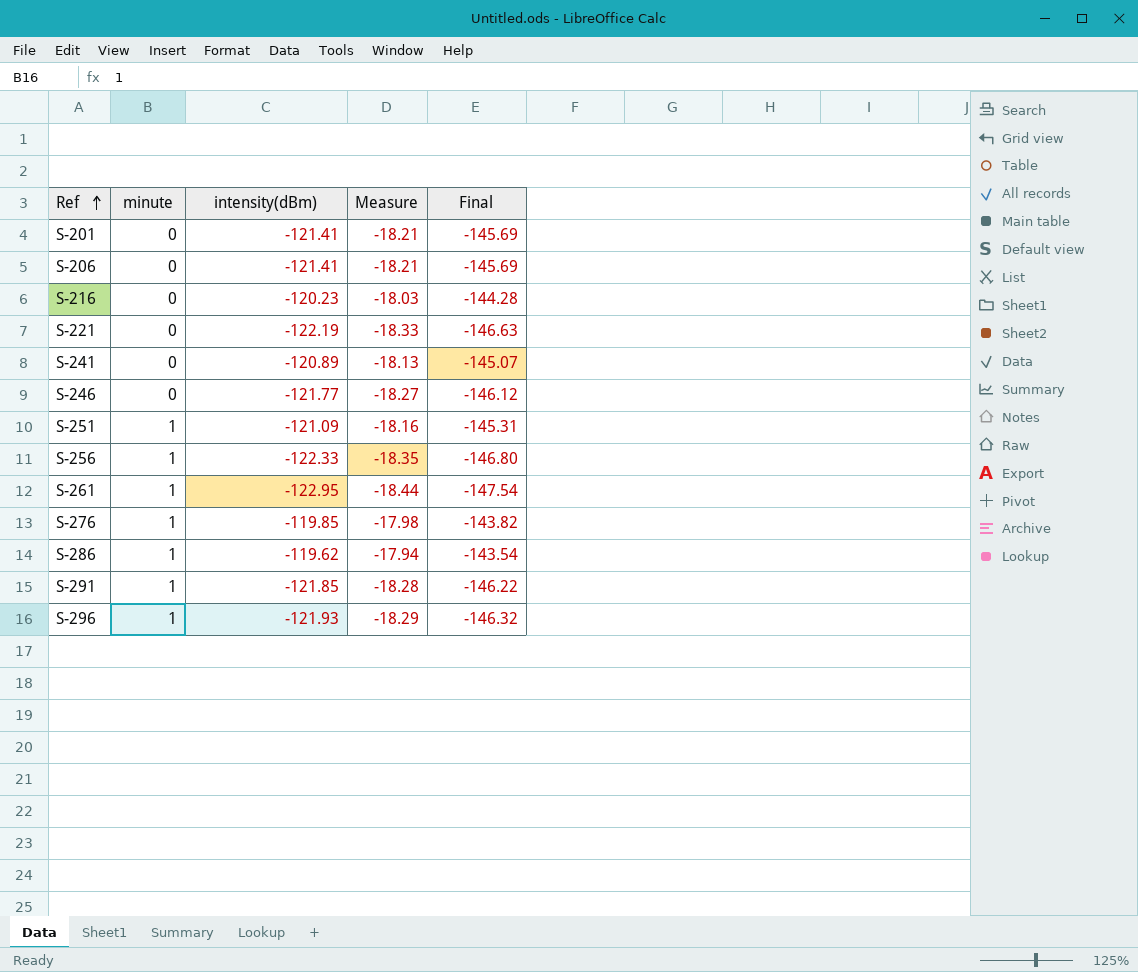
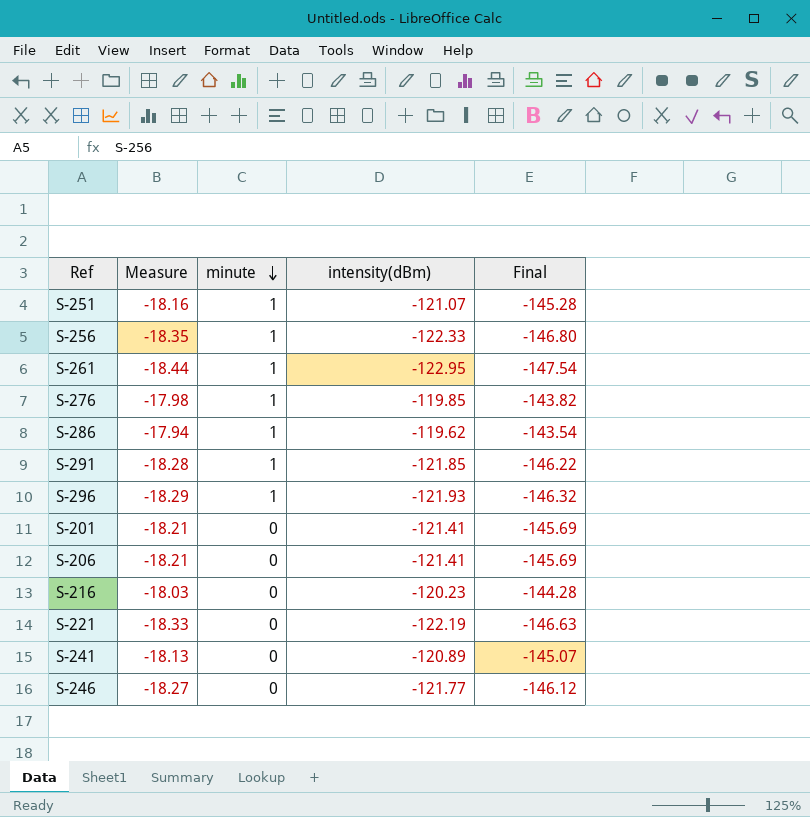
row order: Ref ascending -> minute descending
column Measure | position: 4 -> 2
S-251 | intensity(dBm): -121.09 -> -121.07
S-251 | Final: -145.31 -> -145.28

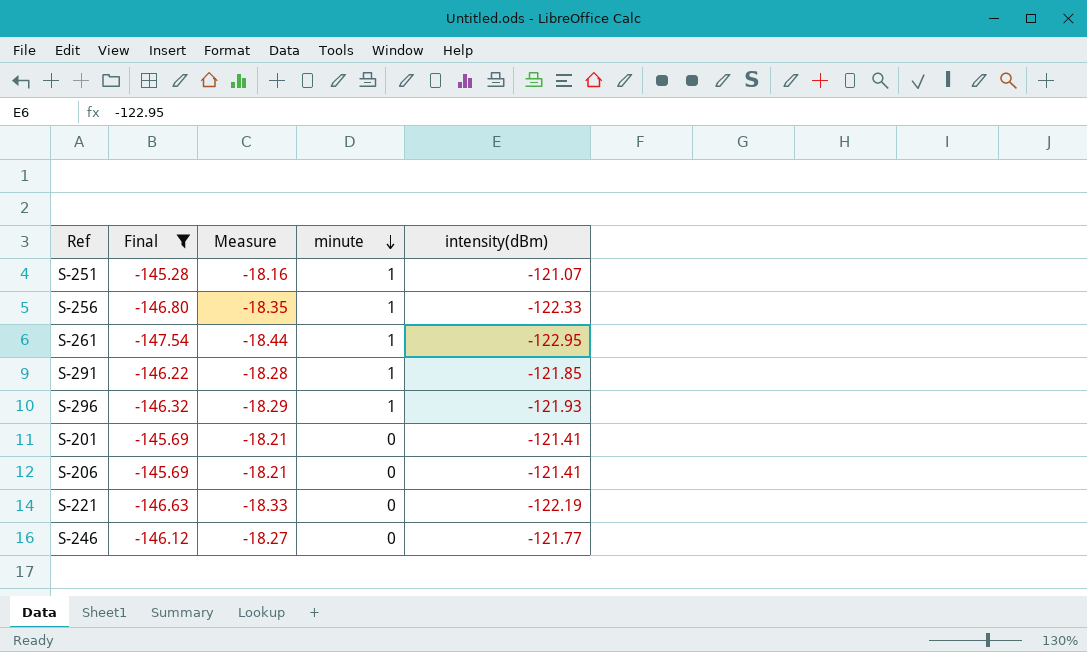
filter: none -> Final <= -145.28
column Final | position: 5 -> 2

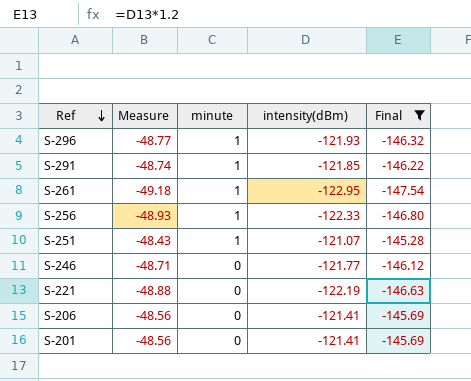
row order: minute descending -> Ref descending
column Measure | formula: [intensity(dBm)] * 0.15 -> [intensity(dBm)] * 0.4
column Final | position: 2 -> 5

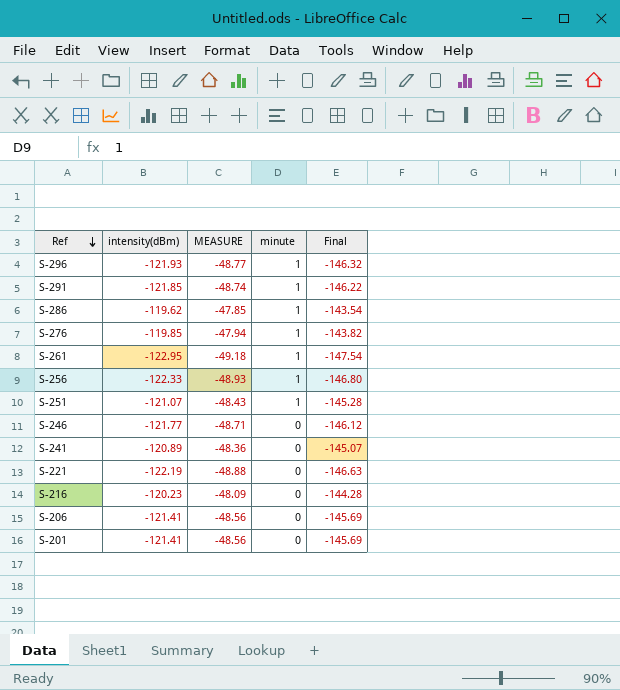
filter: Final <= -145.28 -> none
column intensity(dBm) | position: 4 -> 2
column name: Measure -> MEASURE

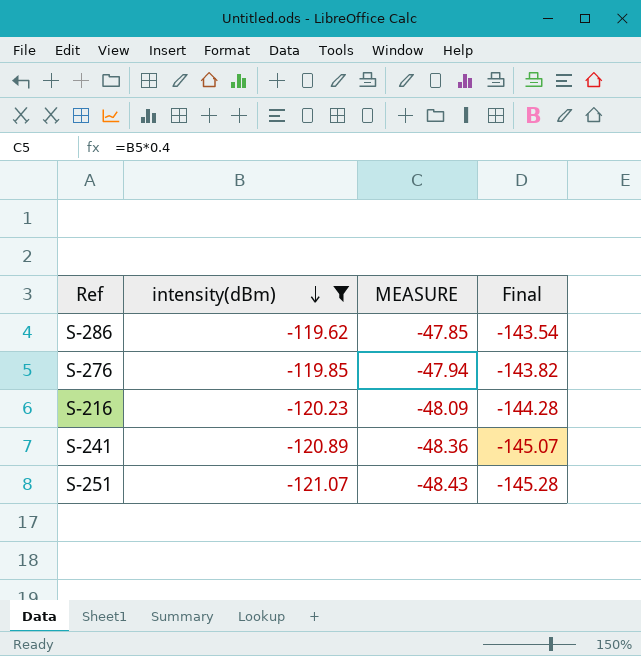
filter: none -> intensity(dBm) >= -121.07
row order: Ref descending -> intensity(dBm) descending
column minute | position: 4 -> none

